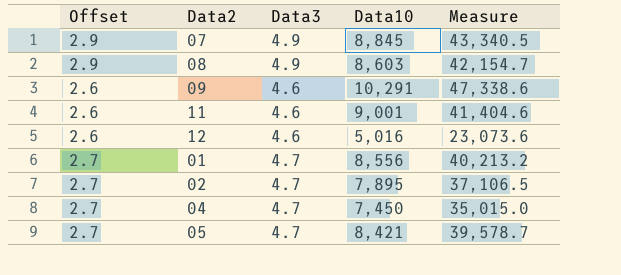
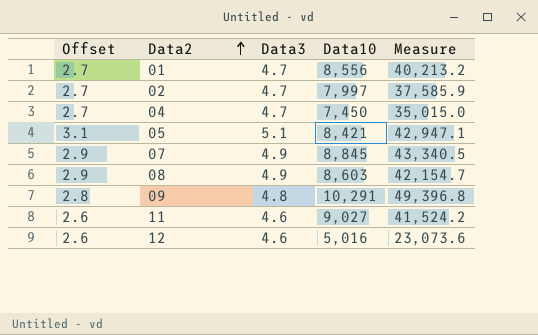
row order: none -> Data2 ascending
02 | Data10: 7,895 -> 7,997
02 | Measure: 37,106.5 -> 37,585.9
05 | Offset: 2.7 -> 3.1
05 | Data3: 4.7 -> 5.1
05 | Measure: 39,578.7 -> 42,947.1
09 | Offset: 2.6 -> 2.8
09 | Data3: 4.6 -> 4.8
09 | Measure: 47,338.6 -> 49,396.8
11 | Data10: 9,001 -> 9,027
11 | Measure: 41,404.6 -> 41,524.2

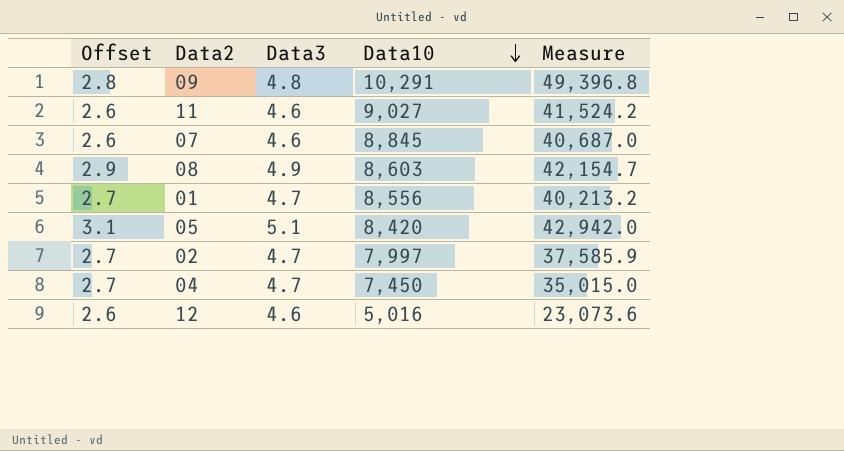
row order: Data2 ascending -> Data10 descending
07 | Offset: 2.9 -> 2.6
07 | Data3: 4.9 -> 4.6
07 | Measure: 43,340.5 -> 40,687.0
05 | Data10: 8,421 -> 8,420
05 | Measure: 42,947.1 -> 42,942.0

